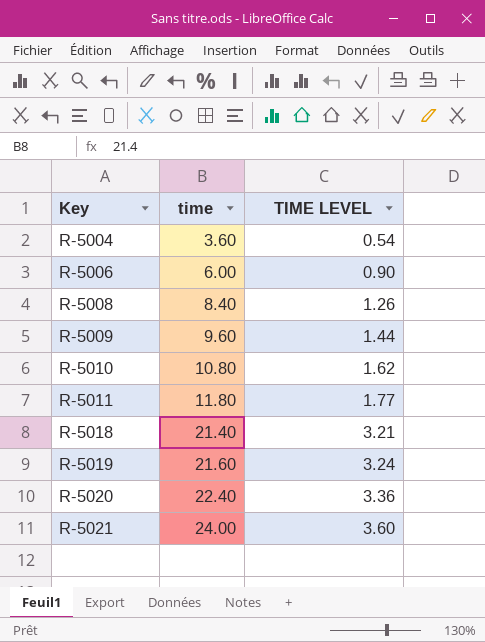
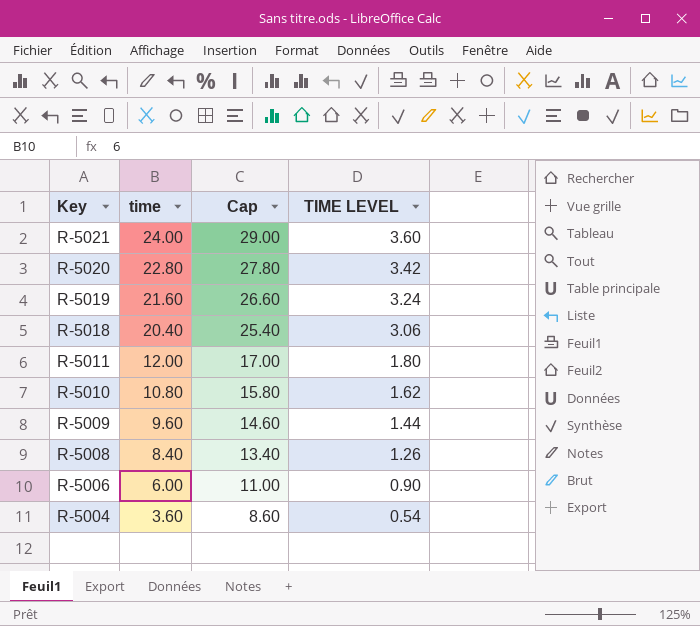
row order: Key ascending -> Key descending
column Cap | formula: none -> [time] + 5
R-5020 | time: 22.40 -> 22.80
R-5020 | TIME LEVEL: 3.36 -> 3.42
R-5018 | time: 21.40 -> 20.40
R-5018 | TIME LEVEL: 3.21 -> 3.06
R-5011 | time: 11.80 -> 12.00
R-5011 | TIME LEVEL: 1.77 -> 1.80

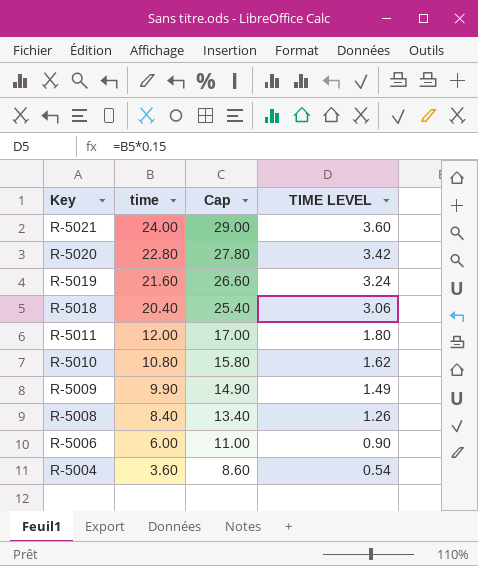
R-5009 | time: 9.60 -> 9.90
R-5009 | Cap: 14.60 -> 14.90
R-5009 | TIME LEVEL: 1.44 -> 1.49

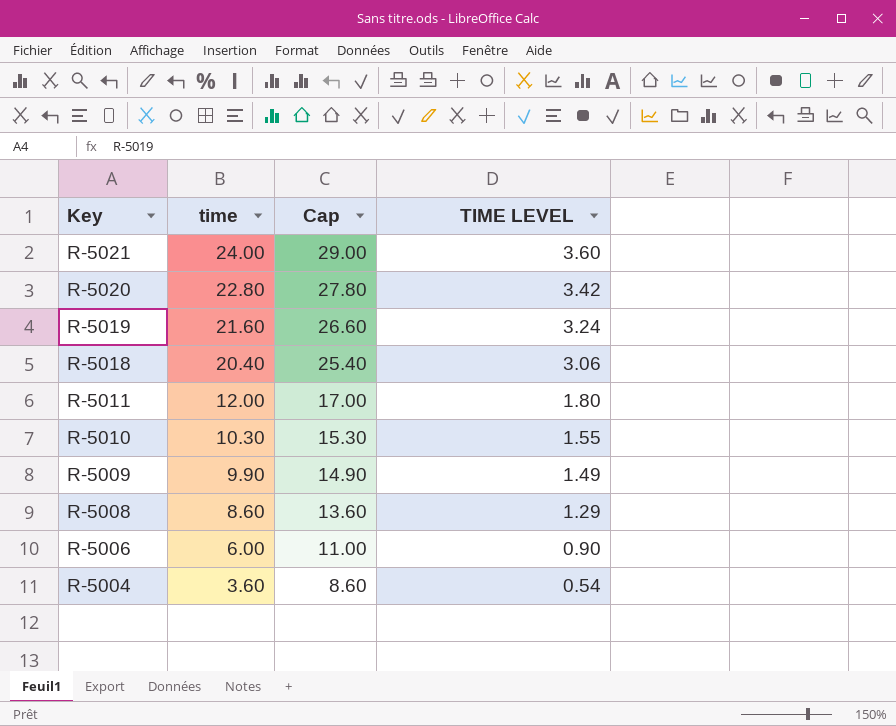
R-5010 | time: 10.80 -> 10.30
R-5010 | Cap: 15.80 -> 15.30
R-5010 | TIME LEVEL: 1.62 -> 1.55
R-5008 | time: 8.40 -> 8.60
R-5008 | Cap: 13.40 -> 13.60
R-5008 | TIME LEVEL: 1.26 -> 1.29

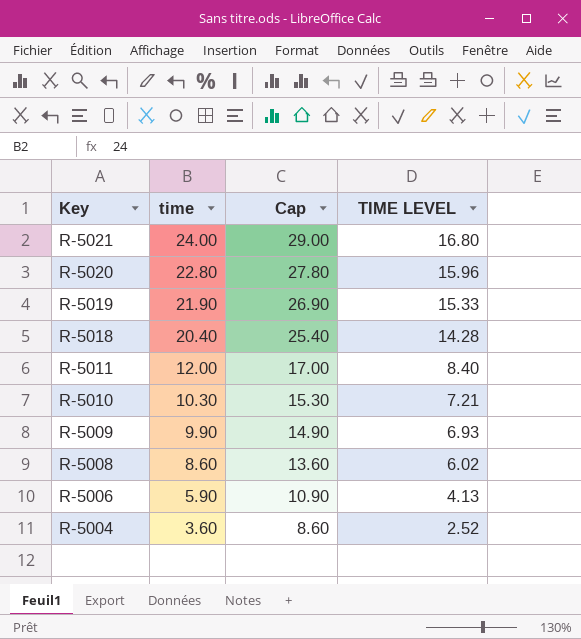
column TIME LEVEL | formula: [time] * 0.15 -> [time] * 0.7
R-5019 | time: 21.60 -> 21.90
R-5019 | Cap: 26.60 -> 26.90
R-5006 | time: 6.00 -> 5.90
R-5006 | Cap: 11.00 -> 10.90

